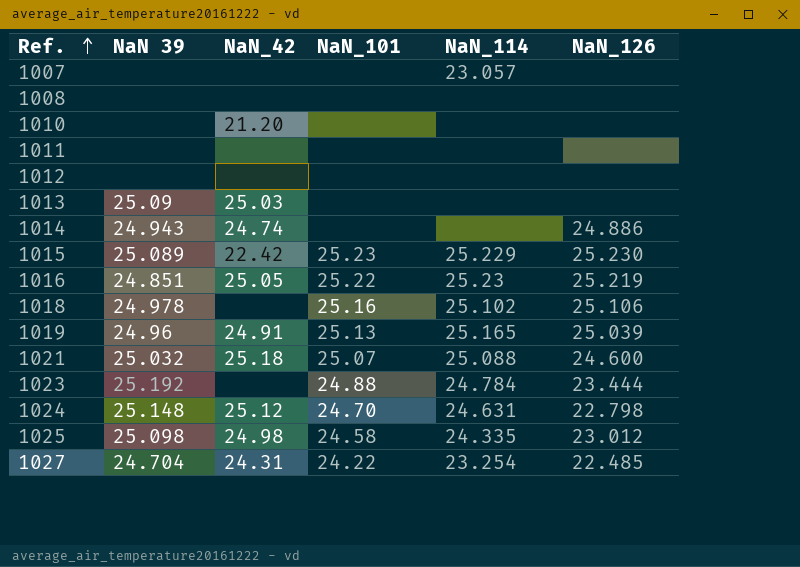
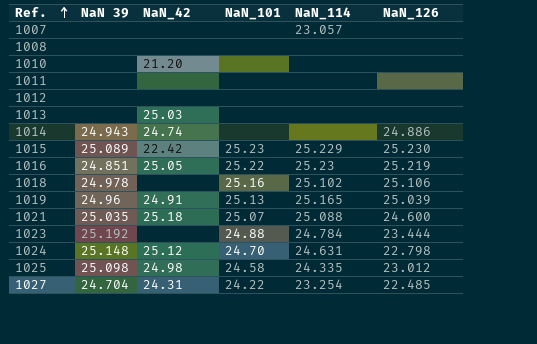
1013 | NaN 39: 25.09 -> none
1021 | NaN 39: 25.032 -> 25.035

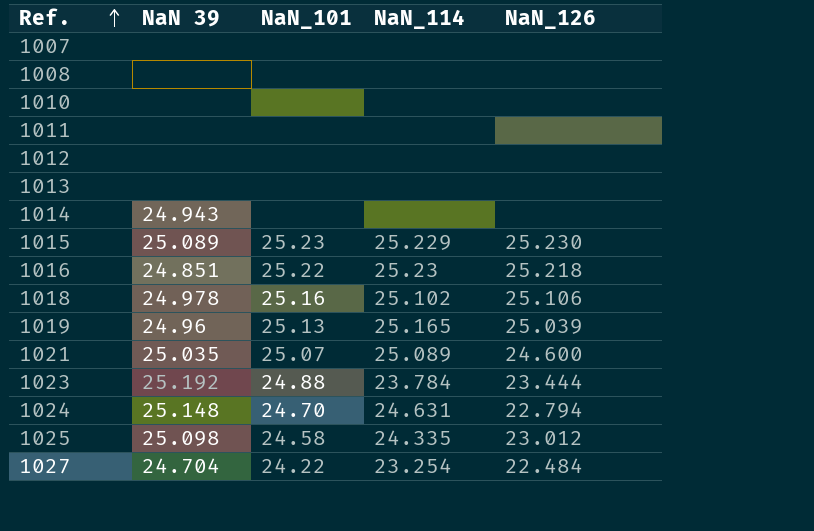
column NaN_42 | position: 3 -> none
1007 | NaN_114: 23.057 -> none
1014 | NaN_126: 24.886 -> none
1016 | NaN_126: 25.219 -> 25.218
1021 | NaN_114: 25.088 -> 25.089
1023 | NaN_114: 24.784 -> 23.784
1024 | NaN_126: 22.798 -> 22.794
1027 | NaN_126: 22.485 -> 22.484

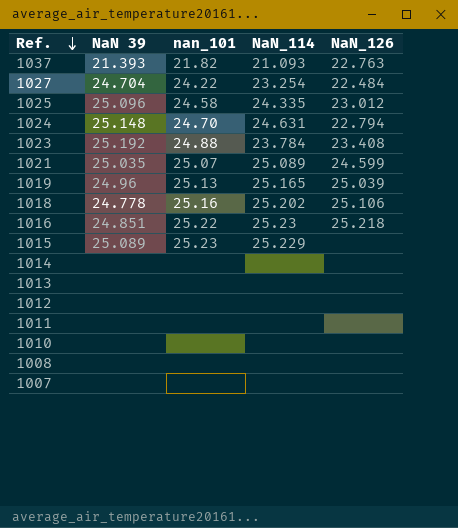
row order: Ref. ascending -> Ref. descending
column name: NaN_101 -> nan_101
row 1037: none -> 21.393 | 21.82 | 21.093 | 22.763
1025 | NaN 39: 25.098 -> 25.096
1023 | NaN_126: 23.444 -> 23.408
1021 | NaN_126: 24.600 -> 24.599
1018 | NaN 39: 24.978 -> 24.778
1018 | NaN_114: 25.102 -> 25.202
1015 | NaN_126: 25.230 -> none
1014 | NaN 39: 24.943 -> none

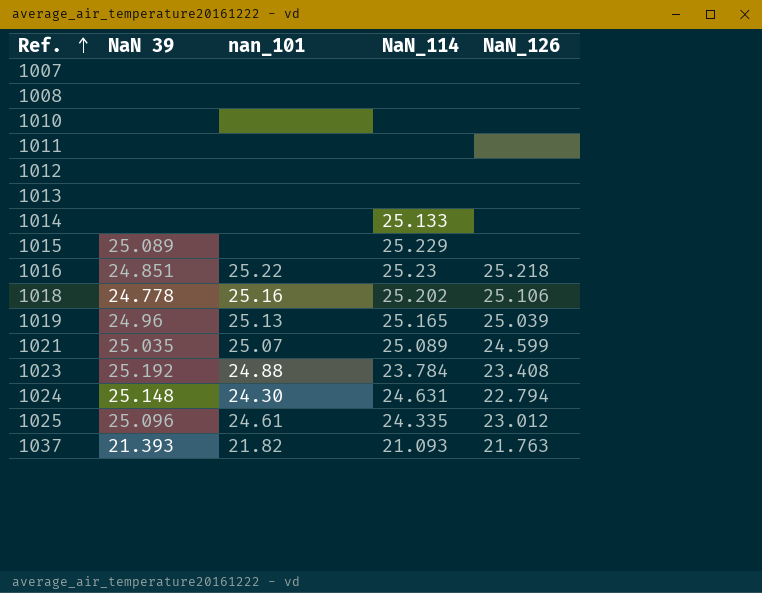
row order: Ref. descending -> Ref. ascending
row 1027: 24.704 | 24.22 | 23.254 | 22.484 -> none
1014 | NaN_114: none -> 25.133
1015 | nan_101: 25.23 -> none
1024 | nan_101: 24.70 -> 24.30
1025 | nan_101: 24.58 -> 24.61
1037 | NaN_126: 22.763 -> 21.763

